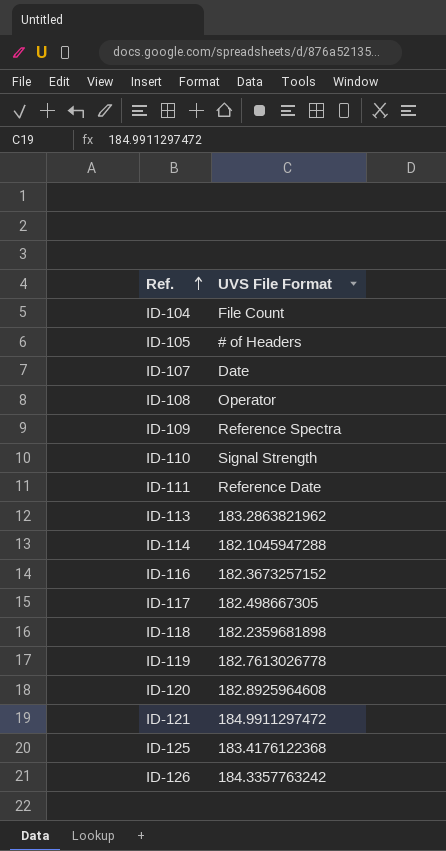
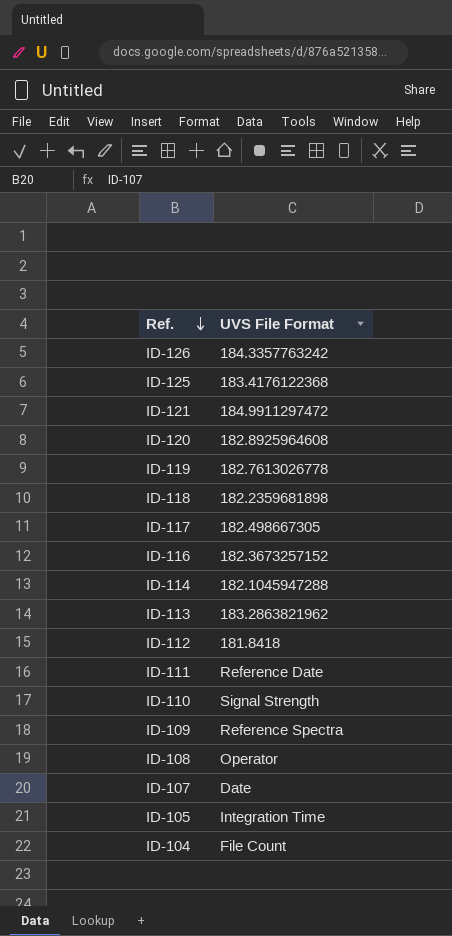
row order: Ref. ascending -> Ref. descending
row ID-112: none -> 181.8418
ID-105 | UVS File Format: # of Headers -> Integration Time

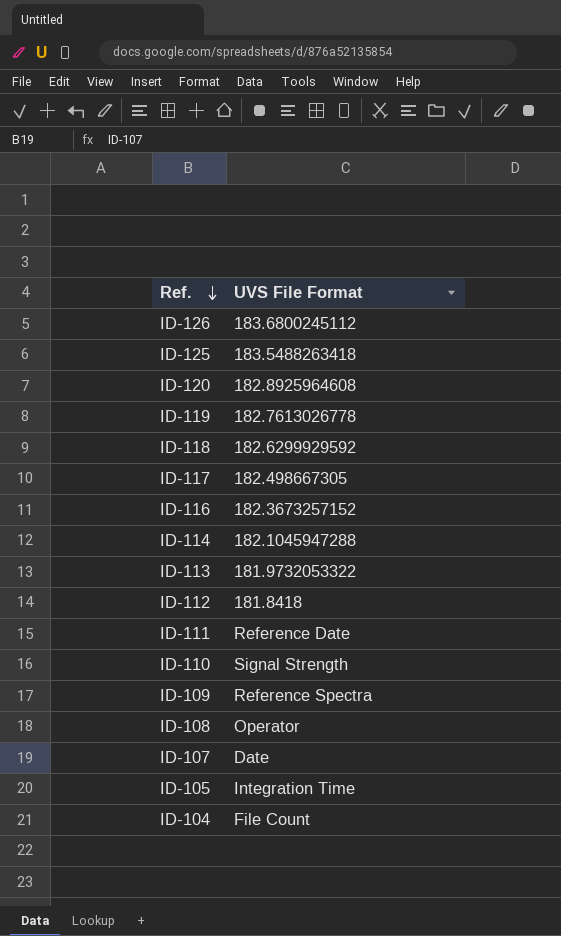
row ID-121: 184.9911297472 -> none
ID-126 | UVS File Format: 184.3357763242 -> 183.6800245112
ID-125 | UVS File Format: 183.4176122368 -> 183.5488263418
ID-118 | UVS File Format: 182.2359681898 -> 182.6299929592
ID-113 | UVS File Format: 183.2863821962 -> 181.9732053322

